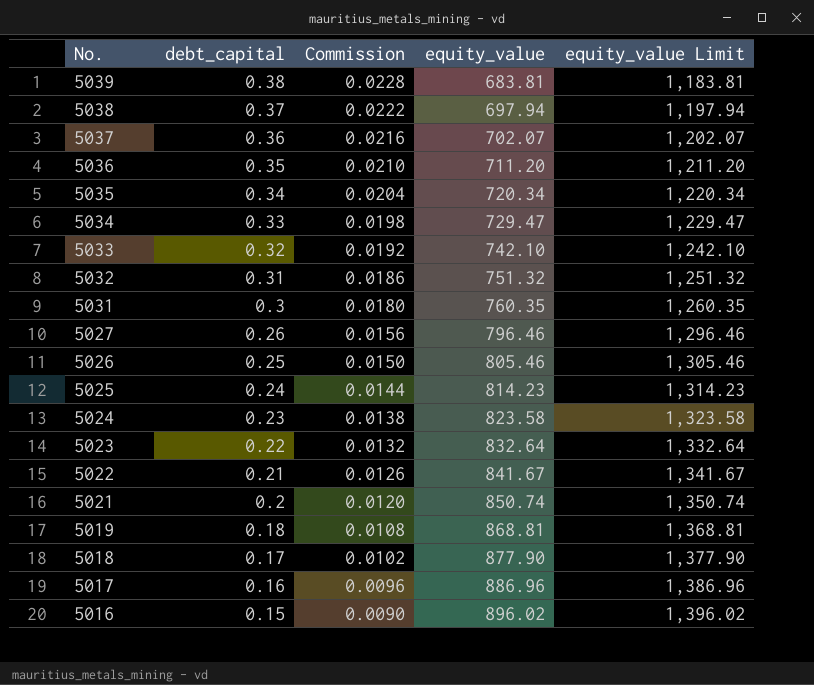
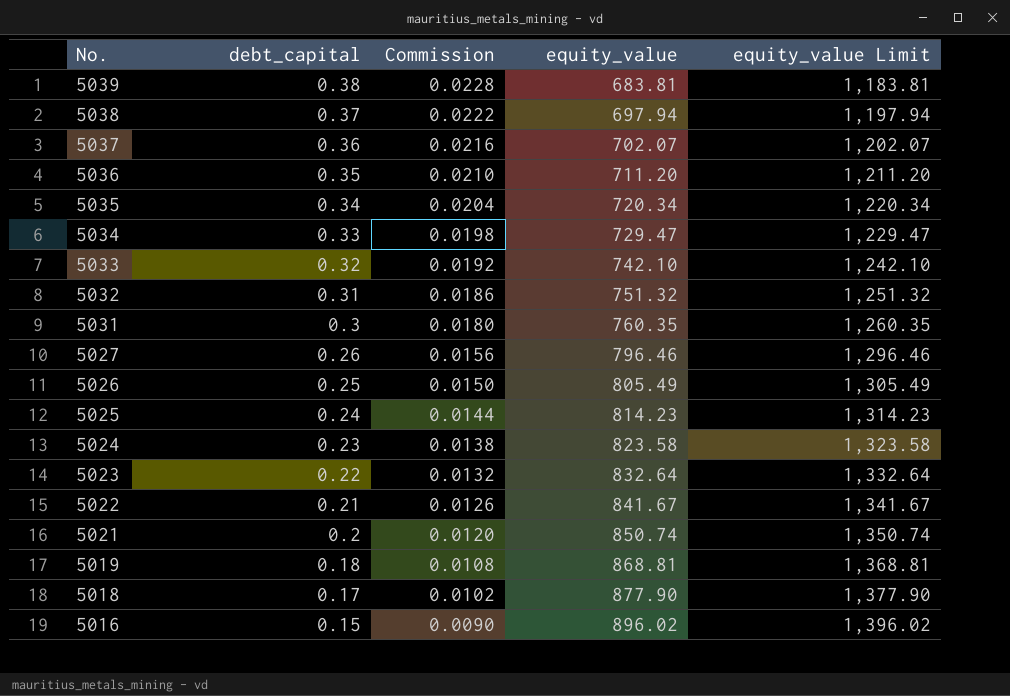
row 5017: 0.16 | 0.0096 | 886.96 | 1,386.96 -> none
5026 | equity_value: 805.46 -> 805.49
5026 | equity_value Limit: 1,305.46 -> 1,305.49

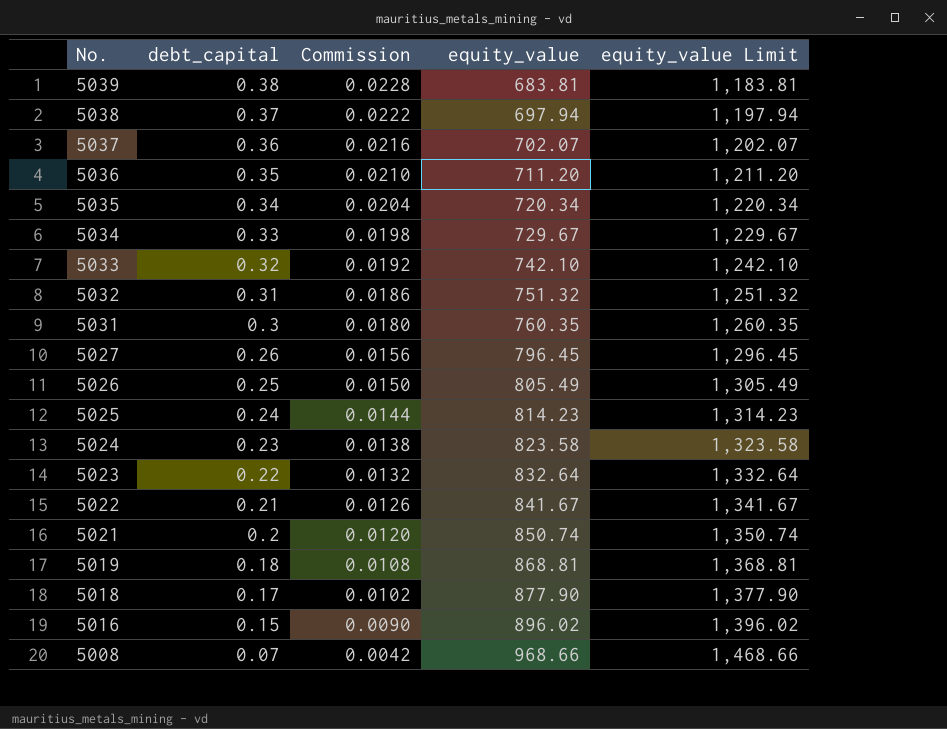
5034 | equity_value: 729.47 -> 729.67
5034 | equity_value Limit: 1,229.47 -> 1,229.67
5027 | equity_value: 796.46 -> 796.45
5027 | equity_value Limit: 1,296.46 -> 1,296.45
row 5008: none -> 0.07 | 0.0042 | 968.66 | 1,468.66

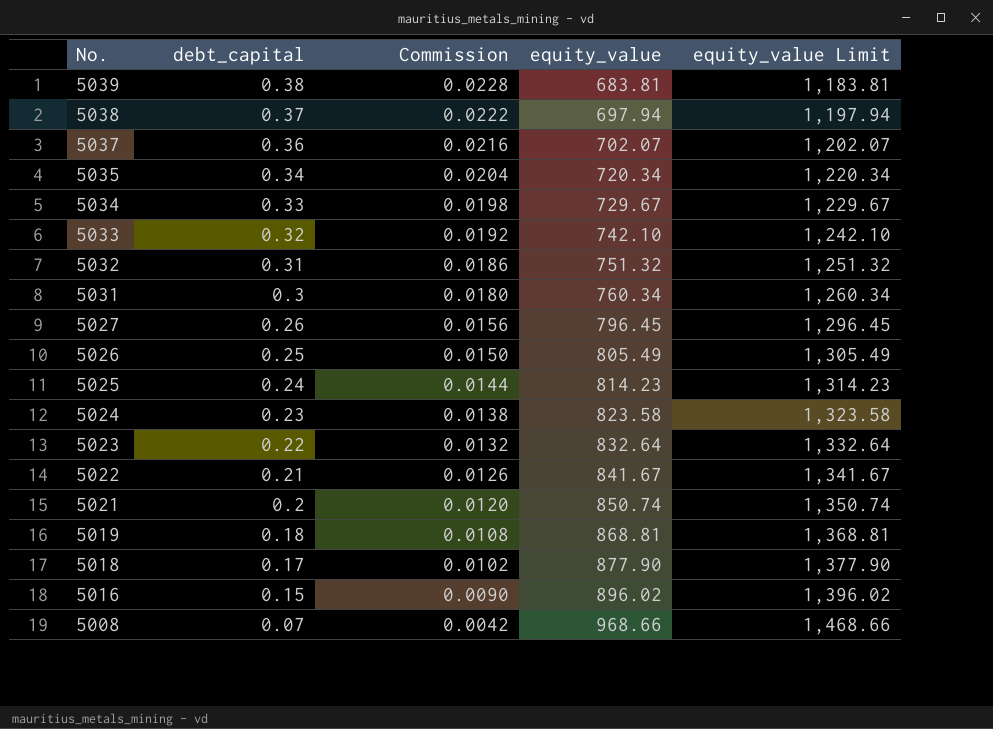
row 5036: 0.35 | 0.0210 | 711.20 | 1,211.20 -> none
5031 | equity_value: 760.35 -> 760.34
5031 | equity_value Limit: 1,260.35 -> 1,260.34

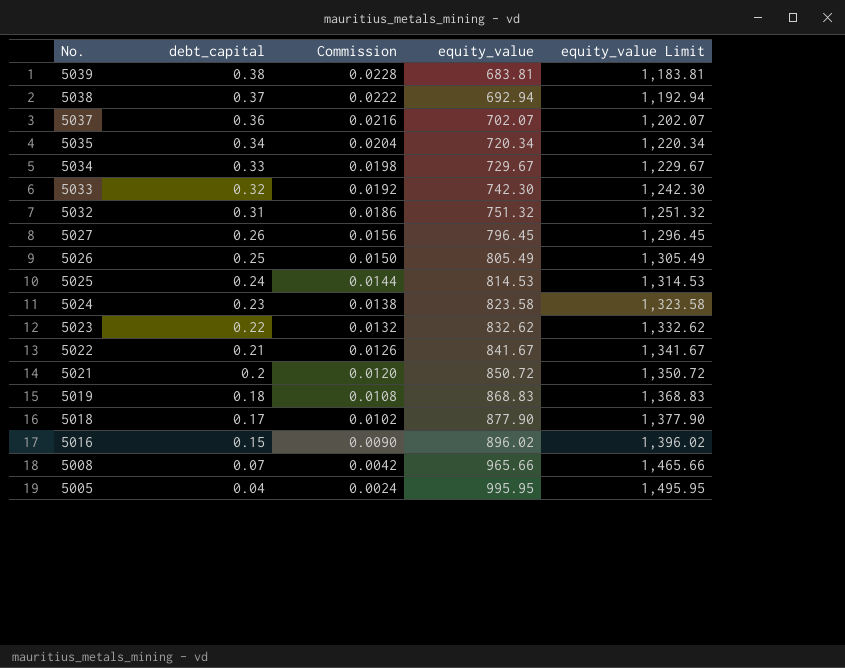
row 5031: 0.3 | 0.0180 | 760.34 | 1,260.34 -> none
5038 | equity_value: 697.94 -> 692.94
5038 | equity_value Limit: 1,197.94 -> 1,192.94
5033 | equity_value: 742.10 -> 742.30
5033 | equity_value Limit: 1,242.10 -> 1,242.30
5025 | equity_value: 814.23 -> 814.53
5025 | equity_value Limit: 1,314.23 -> 1,314.53
5023 | equity_value: 832.64 -> 832.62
5023 | equity_value Limit: 1,332.64 -> 1,332.62
5021 | equity_value: 850.74 -> 850.72
5021 | equity_value Limit: 1,350.74 -> 1,350.72
5019 | equity_value: 868.81 -> 868.83
5019 | equity_value Limit: 1,368.81 -> 1,368.83
5008 | equity_value: 968.66 -> 965.66
5008 | equity_value Limit: 1,468.66 -> 1,465.66
row 5005: none -> 0.04 | 0.0024 | 995.95 | 1,495.95

